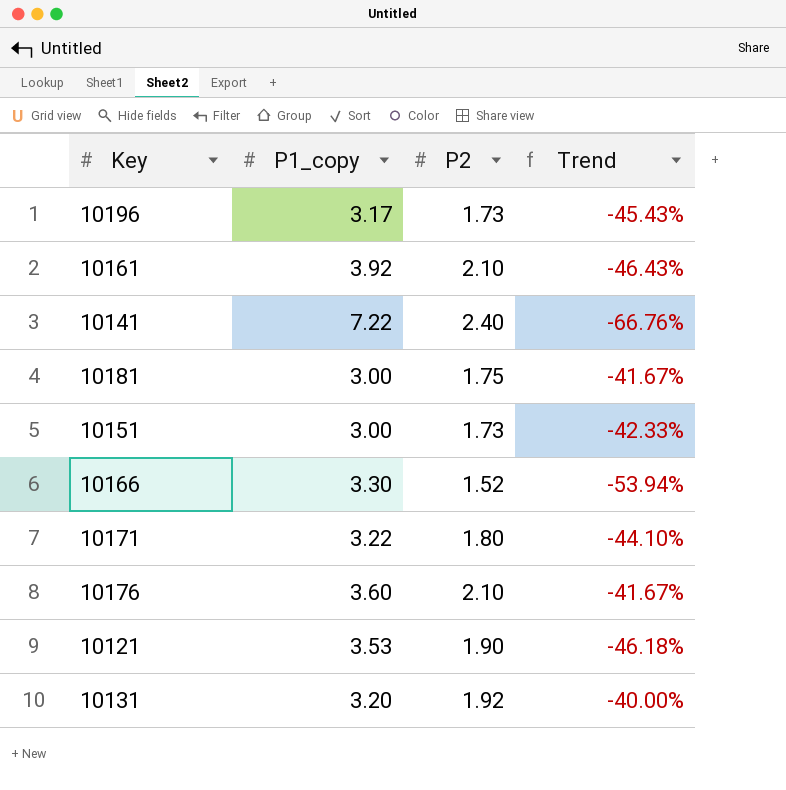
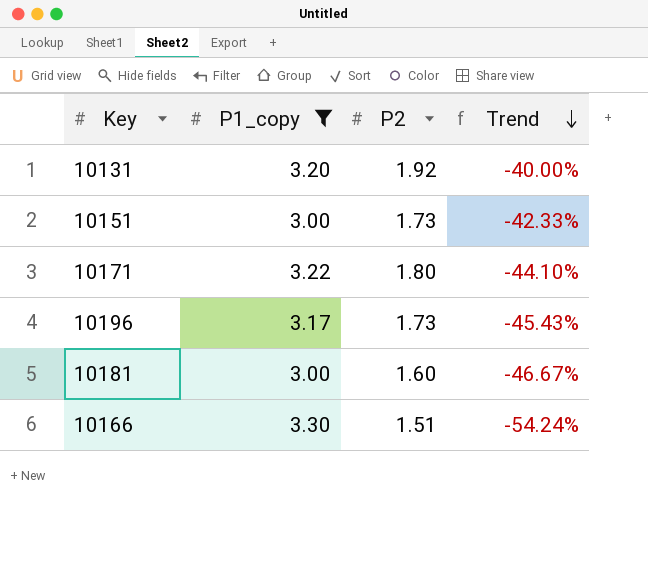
filter: none -> P1_copy <= 3.30
row order: none -> Trend descending
10181 | P2: 1.75 -> 1.60
10181 | Trend: -41.67% -> -46.67%
10166 | P2: 1.52 -> 1.51
10166 | Trend: -53.94% -> -54.24%

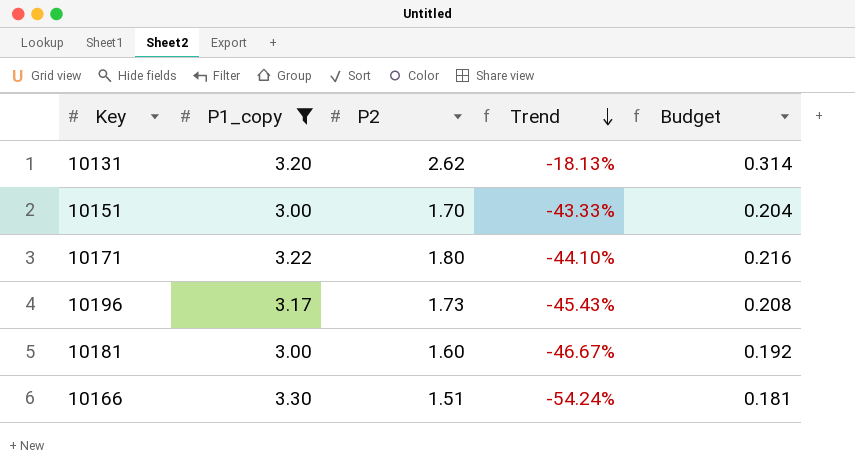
column Budget | formula: none -> [P2] * 0.12
10131 | P2: 1.92 -> 2.62
10131 | Trend: -40.00% -> -18.13%
10151 | P2: 1.73 -> 1.70
10151 | Trend: -42.33% -> -43.33%

